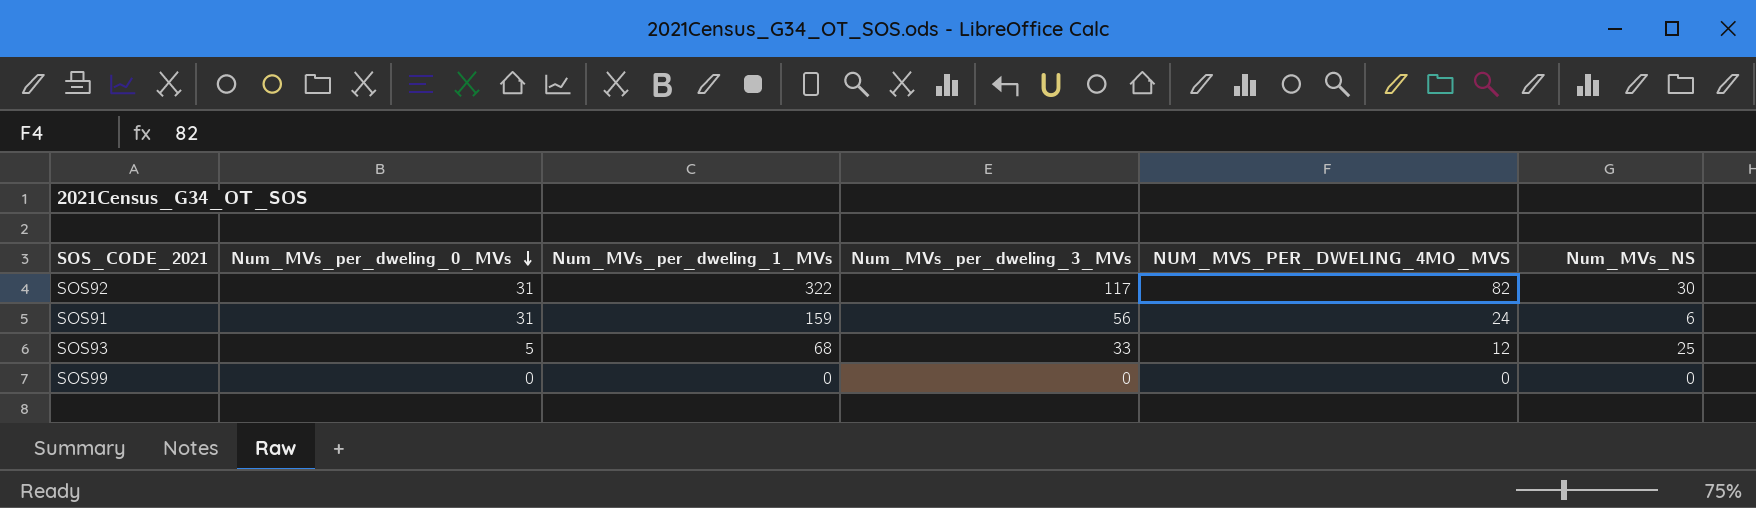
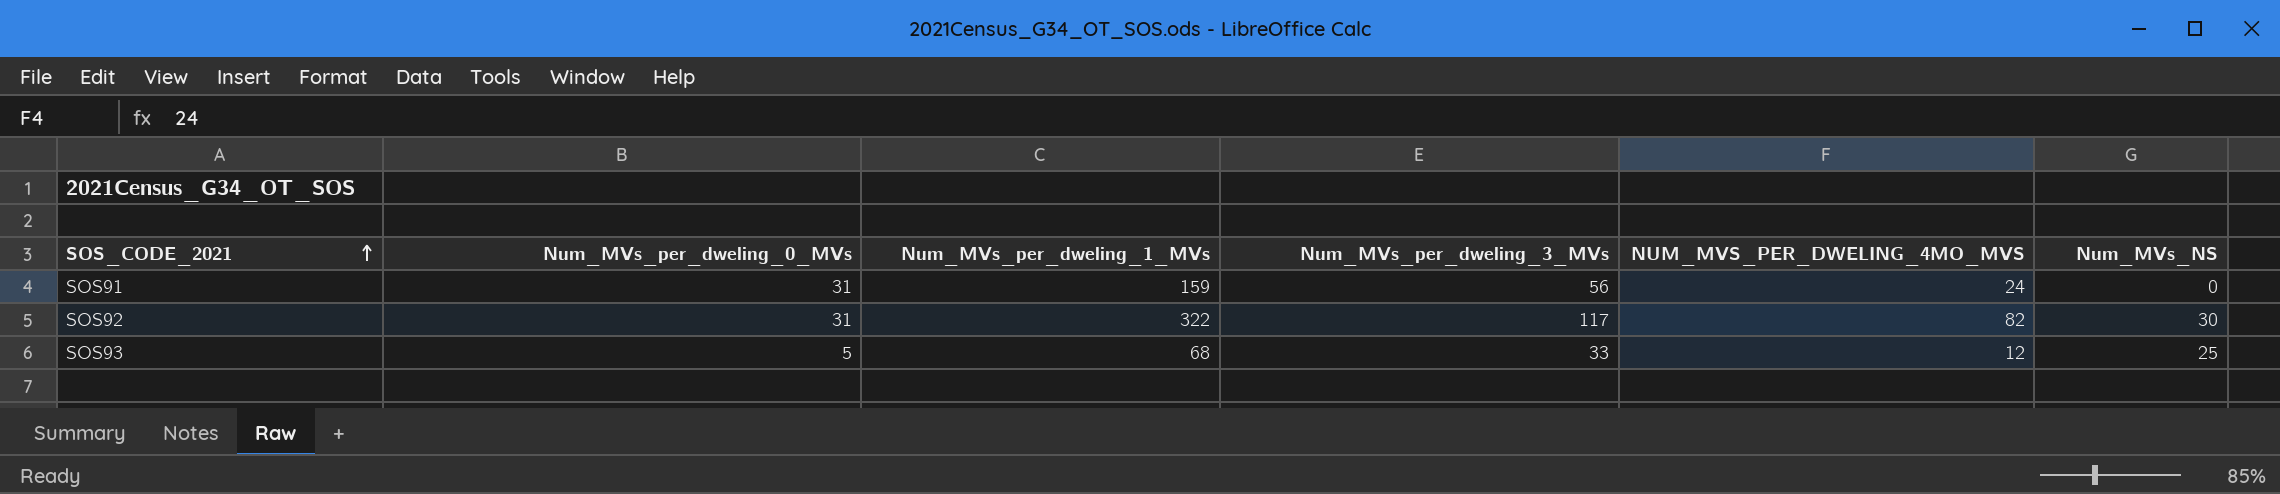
row order: Num_MVs_per_dweling_0_MVs descending -> SOS_CODE_2021 ascending
row SOS99: 0 | 0 | 0 | 0 | 0 -> none
SOS91 | Num_MVs_NS: 6 -> 0

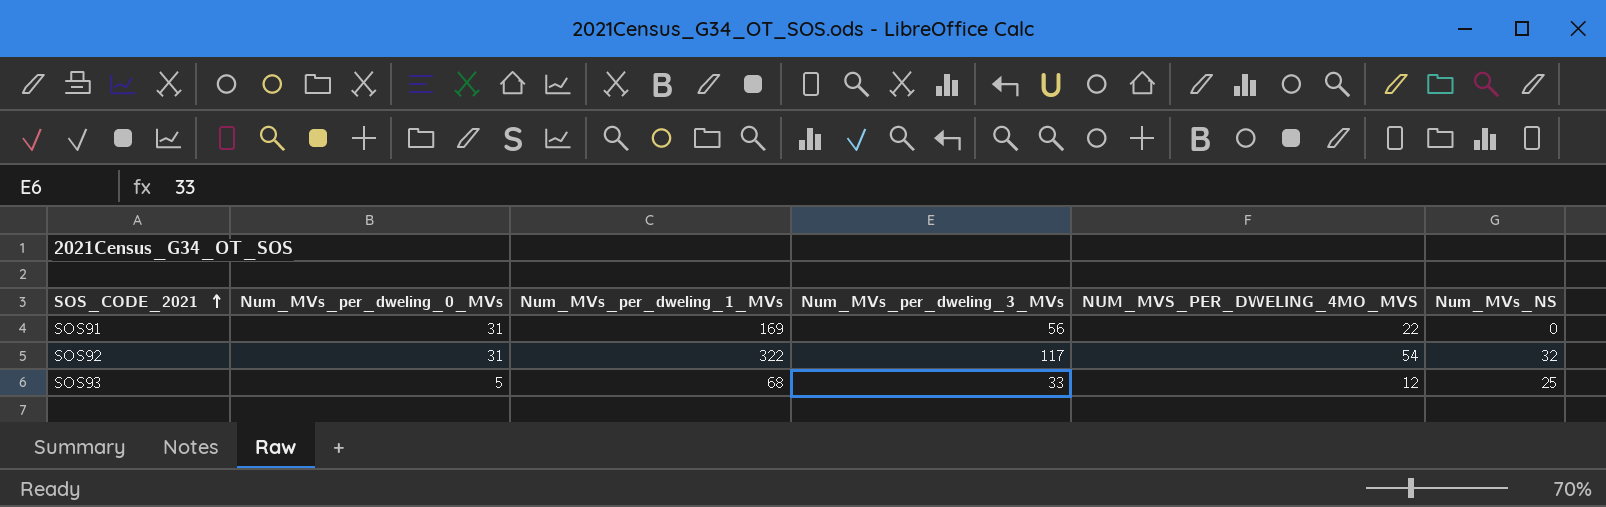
SOS91 | Num_MVs_per_dweling_1_MVs: 159 -> 169
SOS91 | NUM_MVS_PER_DWELING_4MO_MVS: 24 -> 22
SOS92 | NUM_MVS_PER_DWELING_4MO_MVS: 82 -> 54
SOS92 | Num_MVs_NS: 30 -> 32

